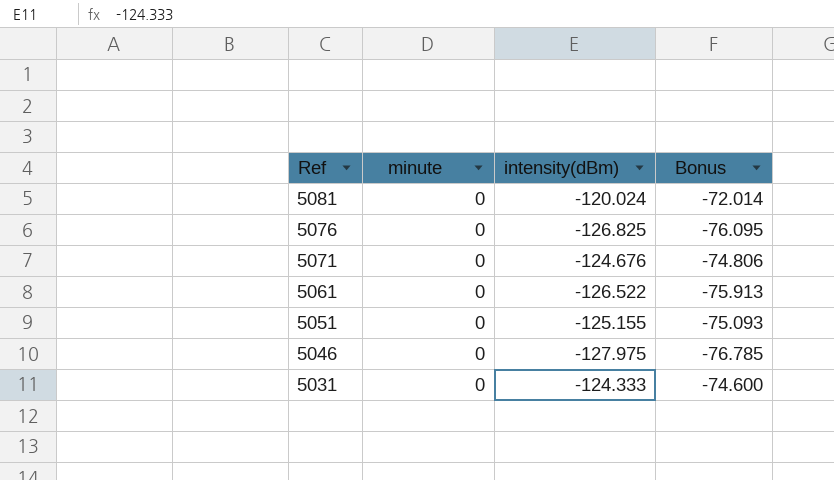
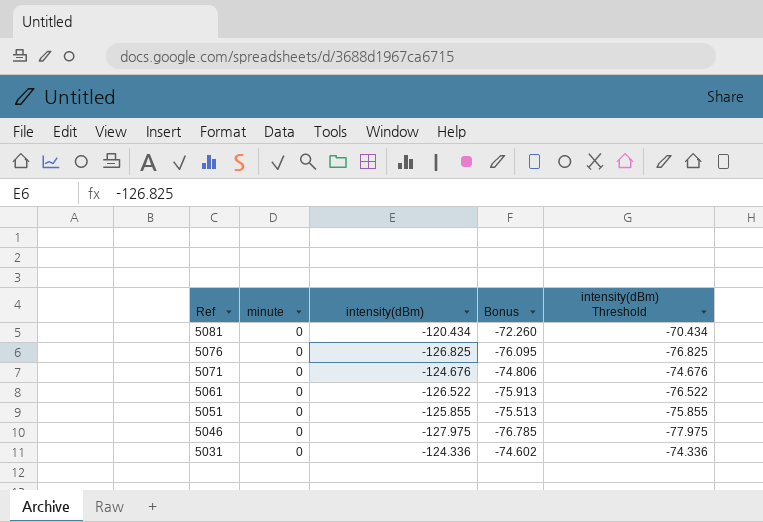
column intensity(dBm) Threshold | formula: none -> [intensity(dBm)] + 50
5081 | intensity(dBm): -120.024 -> -120.434
5081 | Bonus: -72.014 -> -72.260
5051 | intensity(dBm): -125.155 -> -125.855
5051 | Bonus: -75.093 -> -75.513
5031 | intensity(dBm): -124.333 -> -124.336
5031 | Bonus: -74.600 -> -74.602

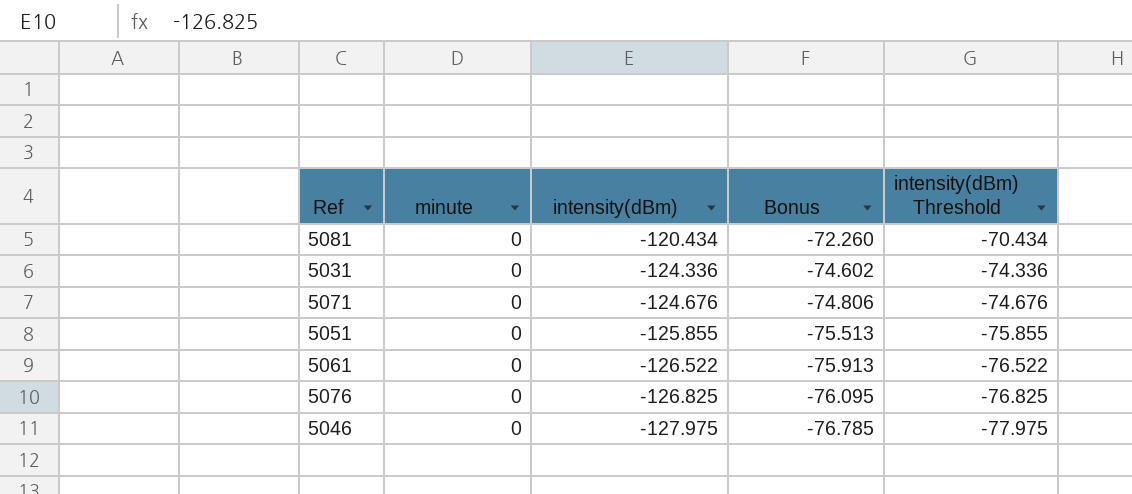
row order: Ref descending -> intensity(dBm) descending

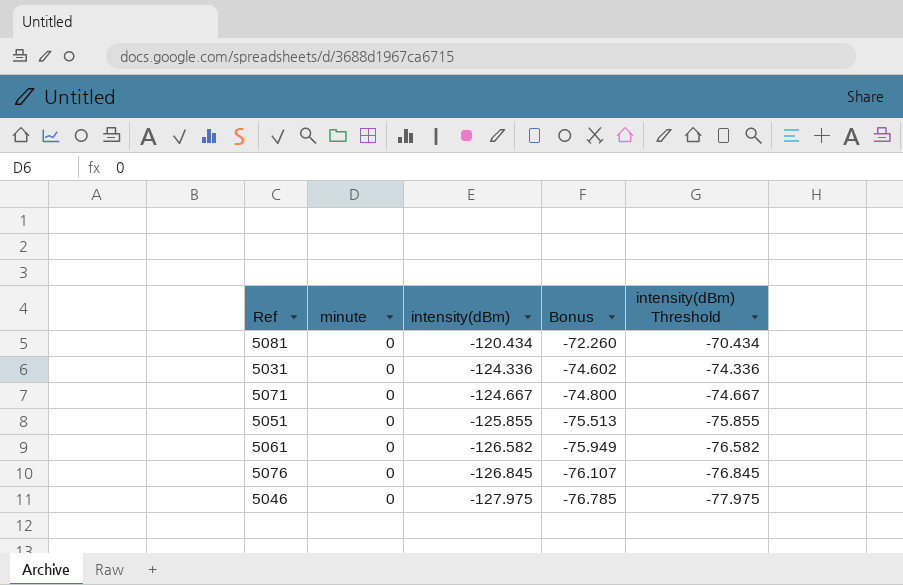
5071 | intensity(dBm): -124.676 -> -124.667
5071 | Bonus: -74.806 -> -74.800
5071 | intensity(dBm) Threshold: -74.676 -> -74.667
5061 | intensity(dBm): -126.522 -> -126.582
5061 | Bonus: -75.913 -> -75.949
5061 | intensity(dBm) Threshold: -76.522 -> -76.582
5076 | intensity(dBm): -126.825 -> -126.845
5076 | Bonus: -76.095 -> -76.107
5076 | intensity(dBm) Threshold: -76.825 -> -76.845

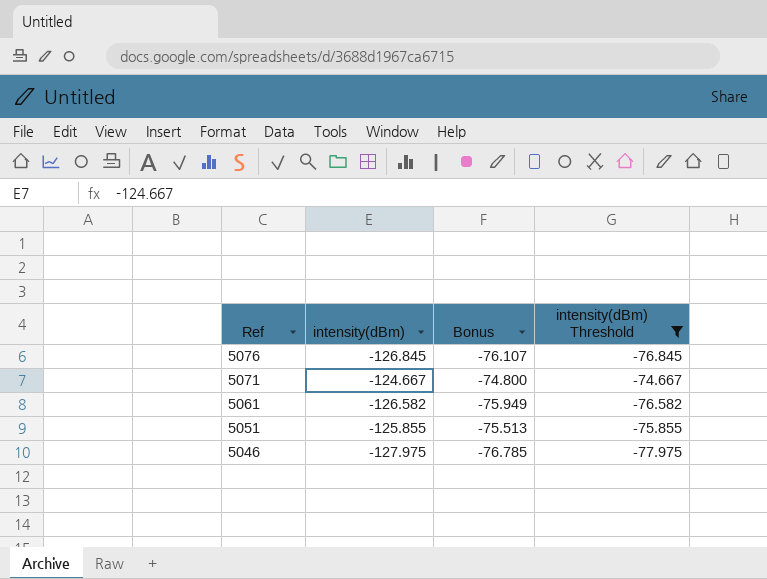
filter: none -> intensity(dBm) Threshold <= -74.667
row order: intensity(dBm) descending -> Ref descending
column minute | position: 2 -> none

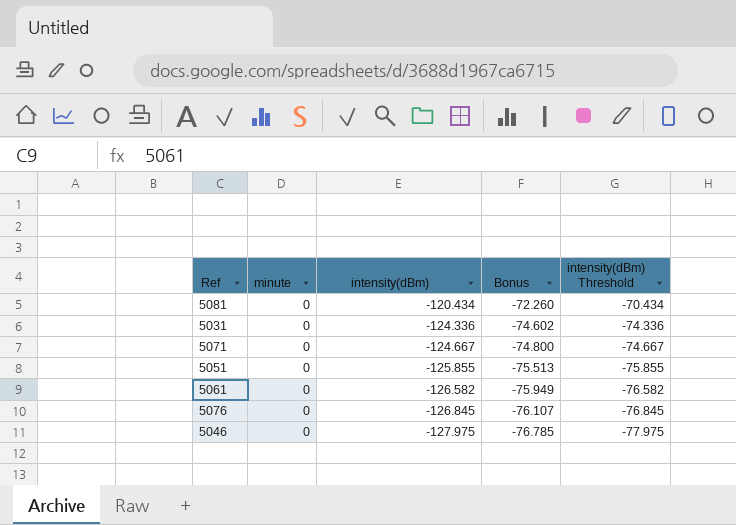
filter: intensity(dBm) Threshold <= -74.667 -> none
row order: Ref descending -> intensity(dBm) descending
column minute | position: none -> 2

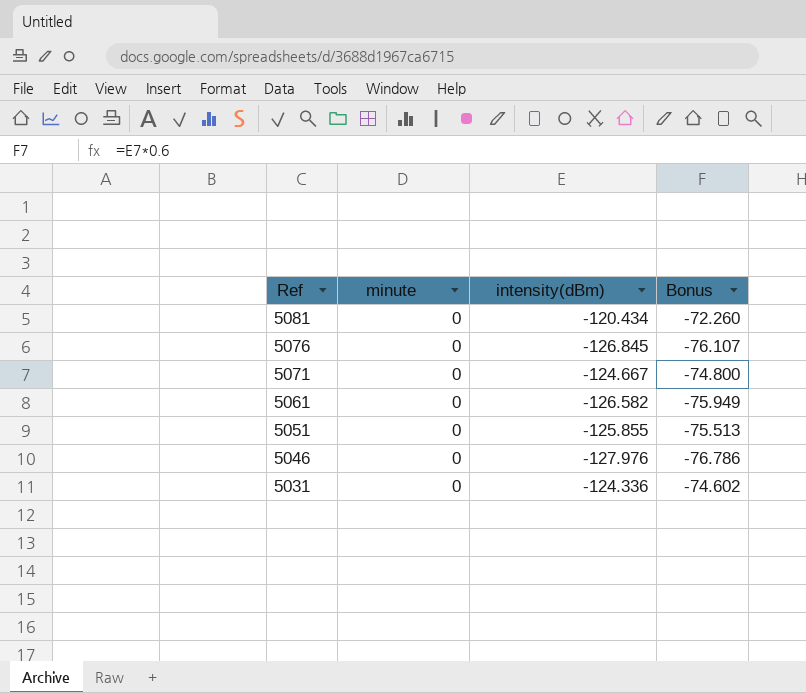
row order: intensity(dBm) descending -> Ref descending
column intensity(dBm) Threshold | formula: [intensity(dBm)] + 50 -> none
5046 | intensity(dBm): -127.975 -> -127.976
5046 | Bonus: -76.785 -> -76.786

